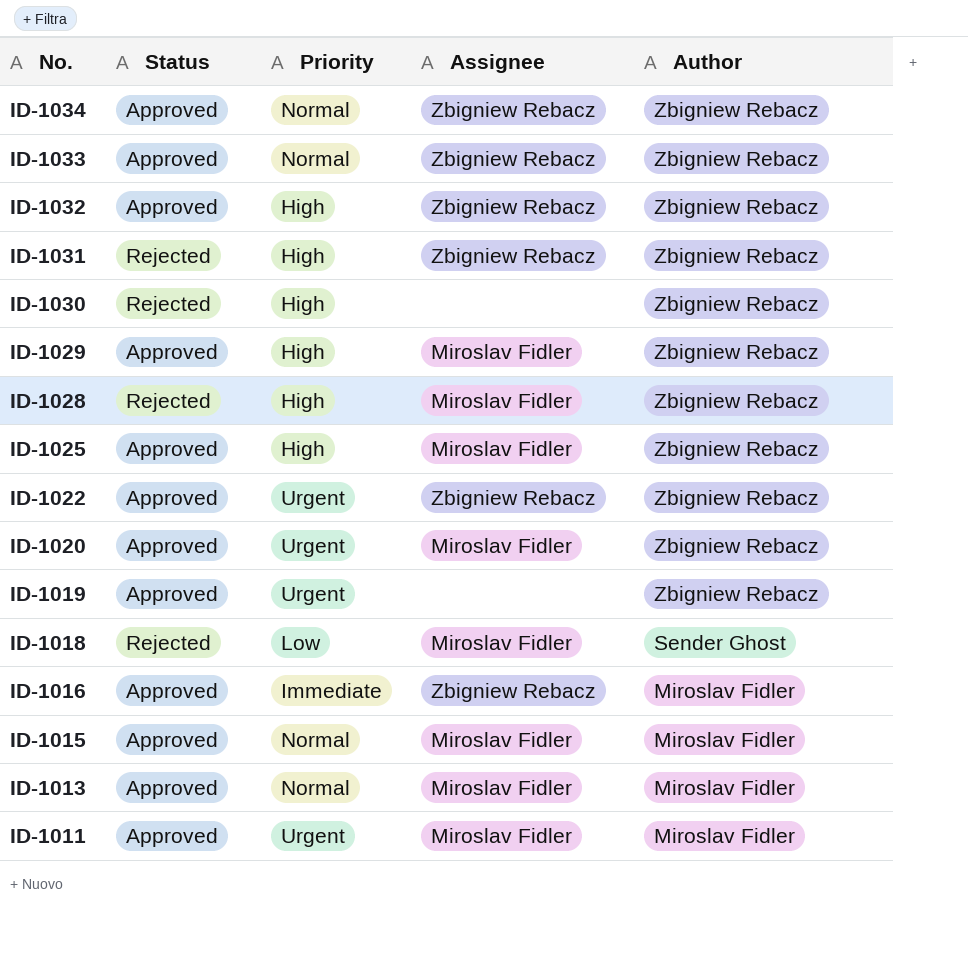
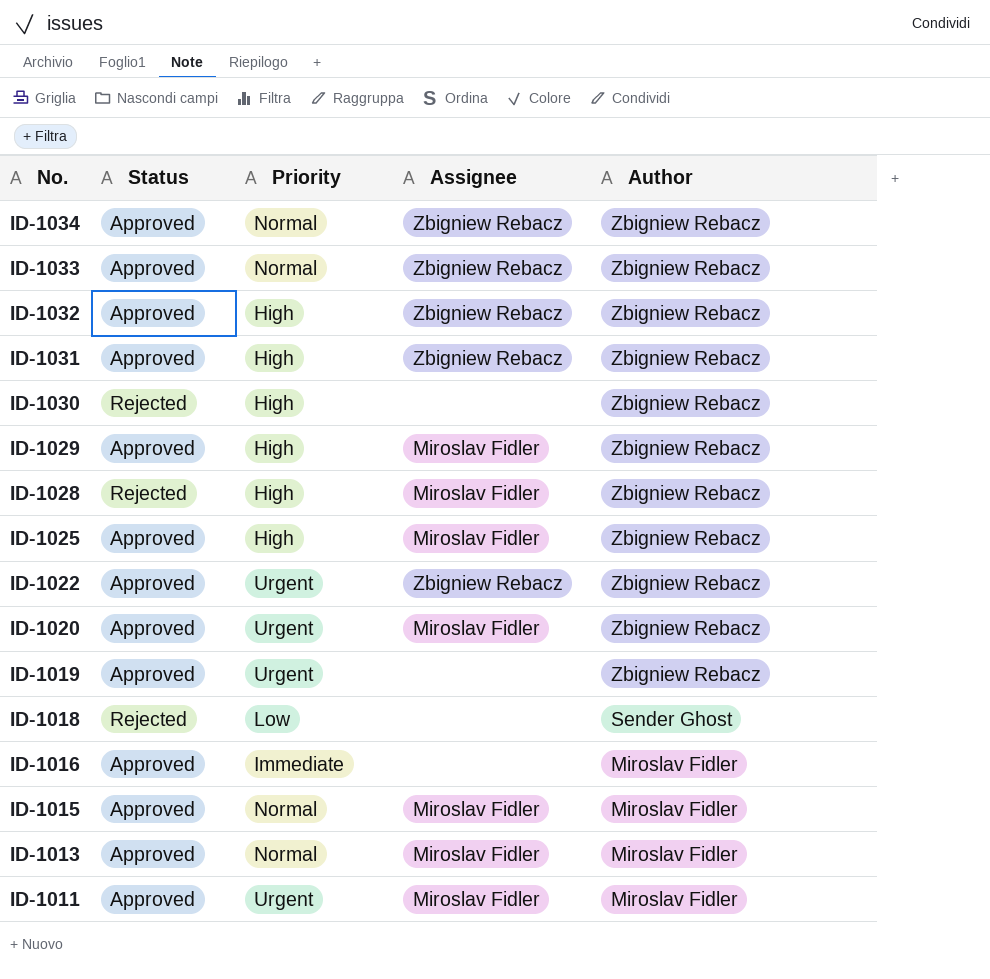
ID-1031 | Status: Rejected -> Approved
ID-1018 | Assignee: Miroslav Fidler -> none
ID-1016 | Assignee: Zbigniew Rebacz -> none

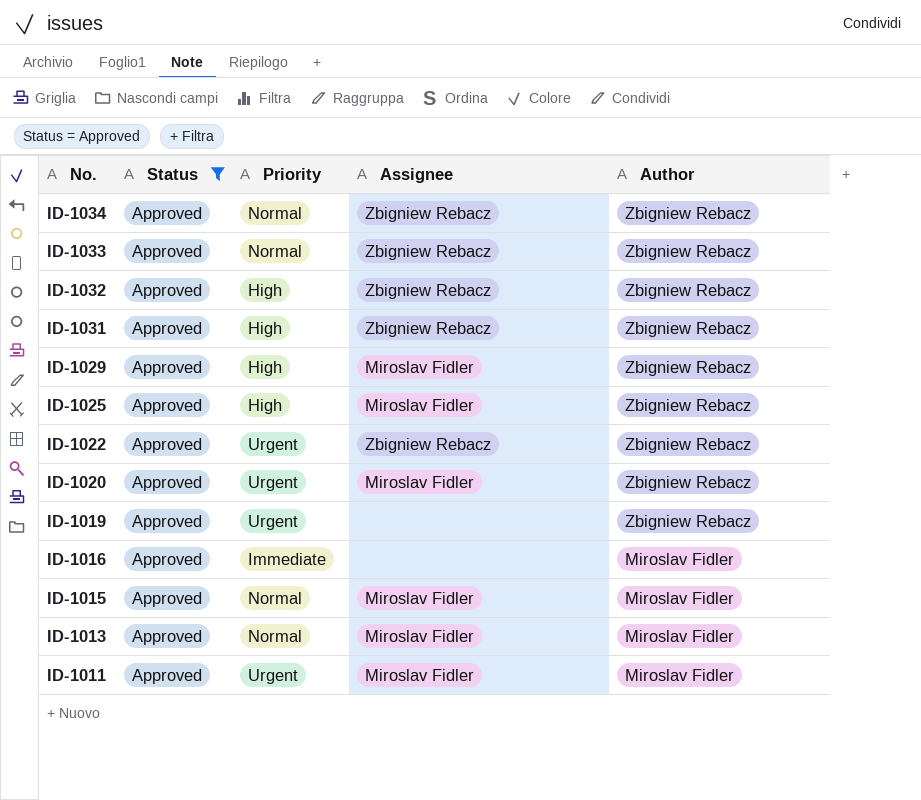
filter: none -> Status = Approved

